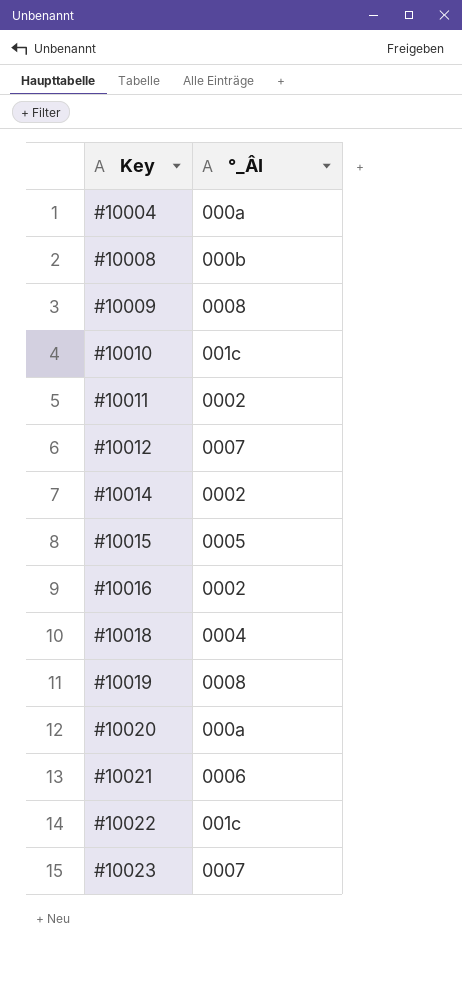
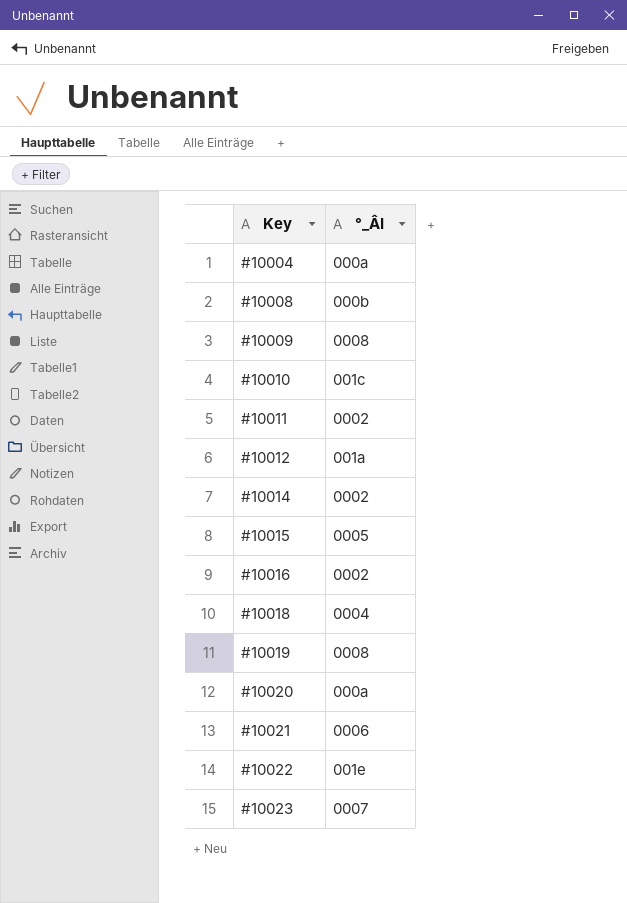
#10012 | °_ÂI: 0007 -> 001a
#10022 | °_ÂI: 001c -> 001e

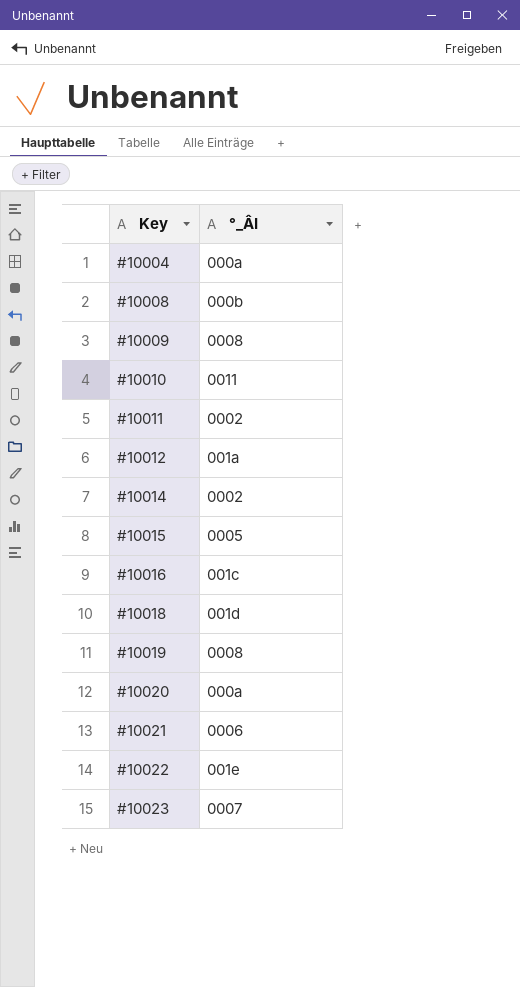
#10010 | °_ÂI: 001c -> 0011
#10016 | °_ÂI: 0002 -> 001c
#10018 | °_ÂI: 0004 -> 001d

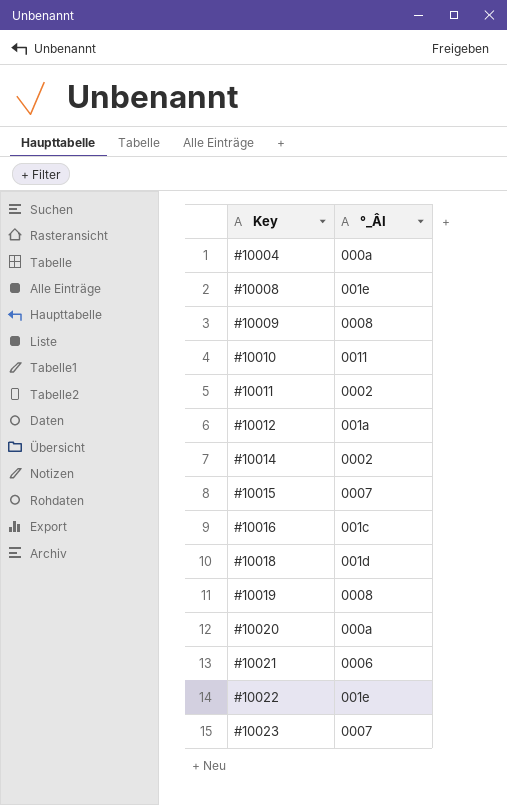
#10008 | °_ÂI: 000b -> 001e
#10015 | °_ÂI: 0005 -> 0007

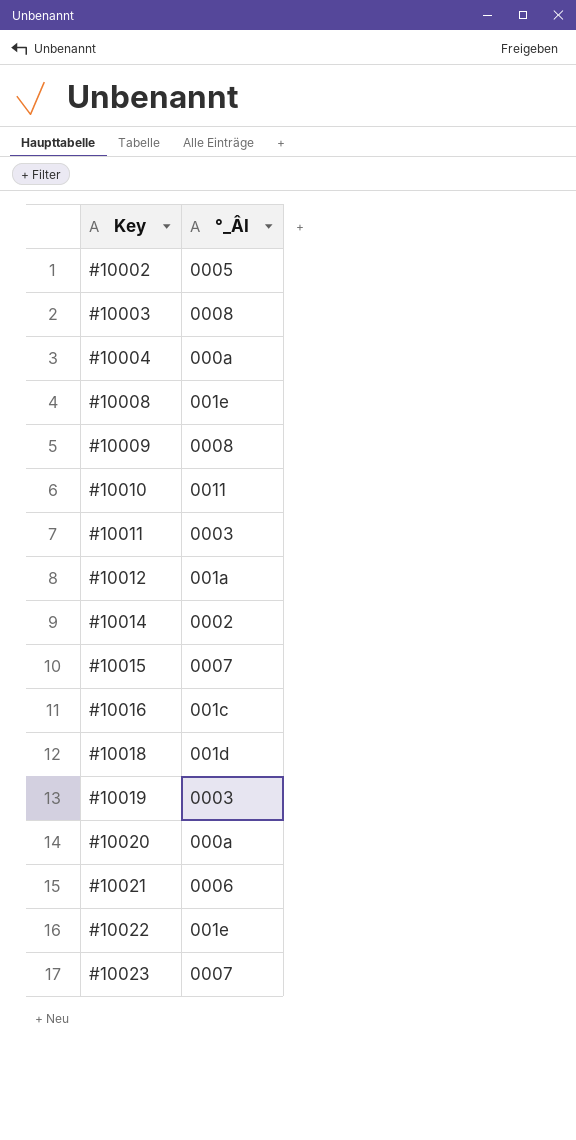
row #10002: none -> 0005
row #10003: none -> 0008
#10011 | °_ÂI: 0002 -> 0003
#10019 | °_ÂI: 0008 -> 0003

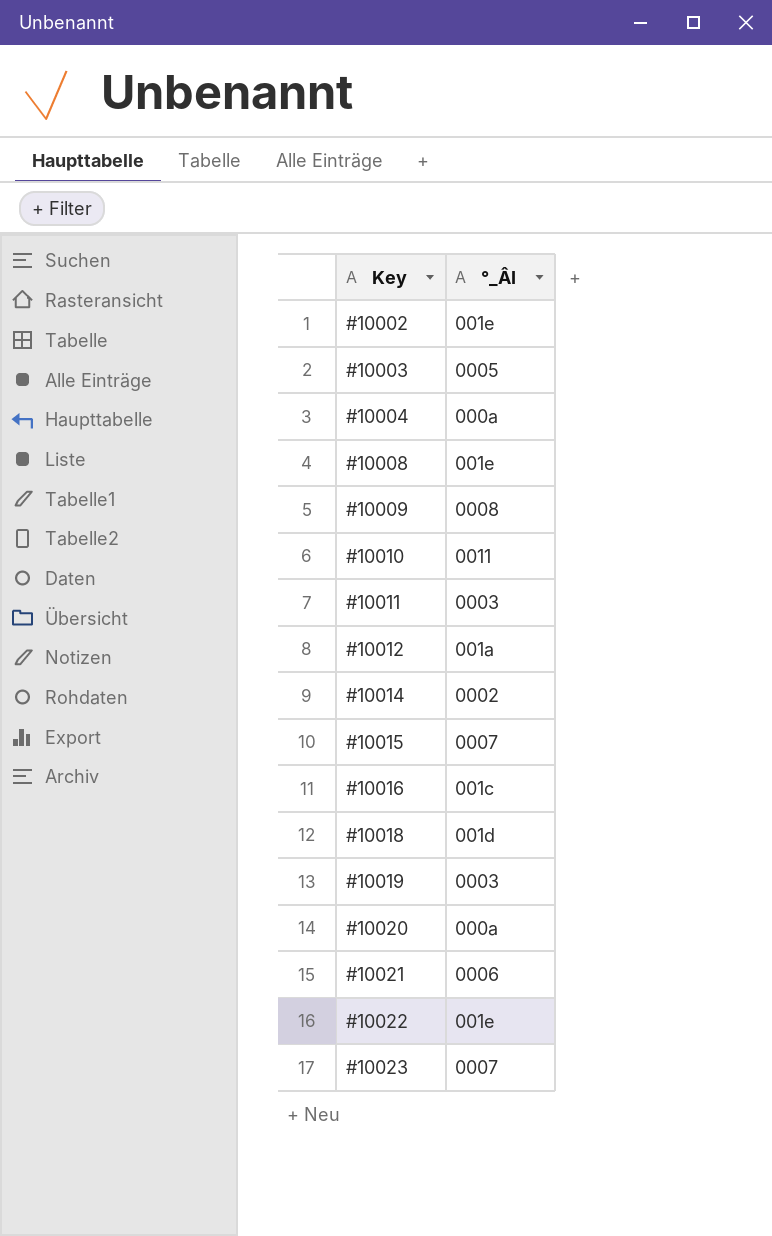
#10002 | °_ÂI: 0005 -> 001e
#10003 | °_ÂI: 0008 -> 0005

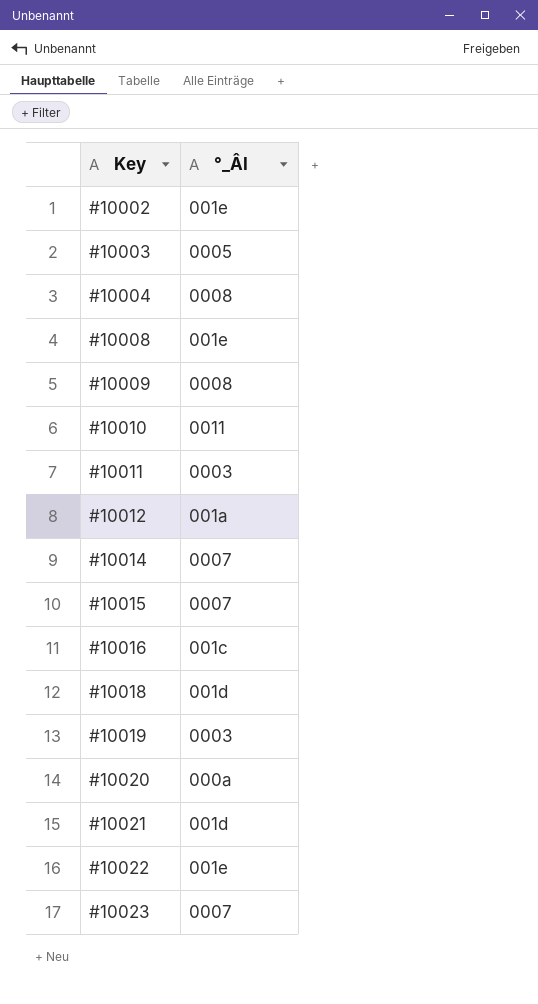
#10004 | °_ÂI: 000a -> 0008
#10014 | °_ÂI: 0002 -> 0007
#10021 | °_ÂI: 0006 -> 001d

